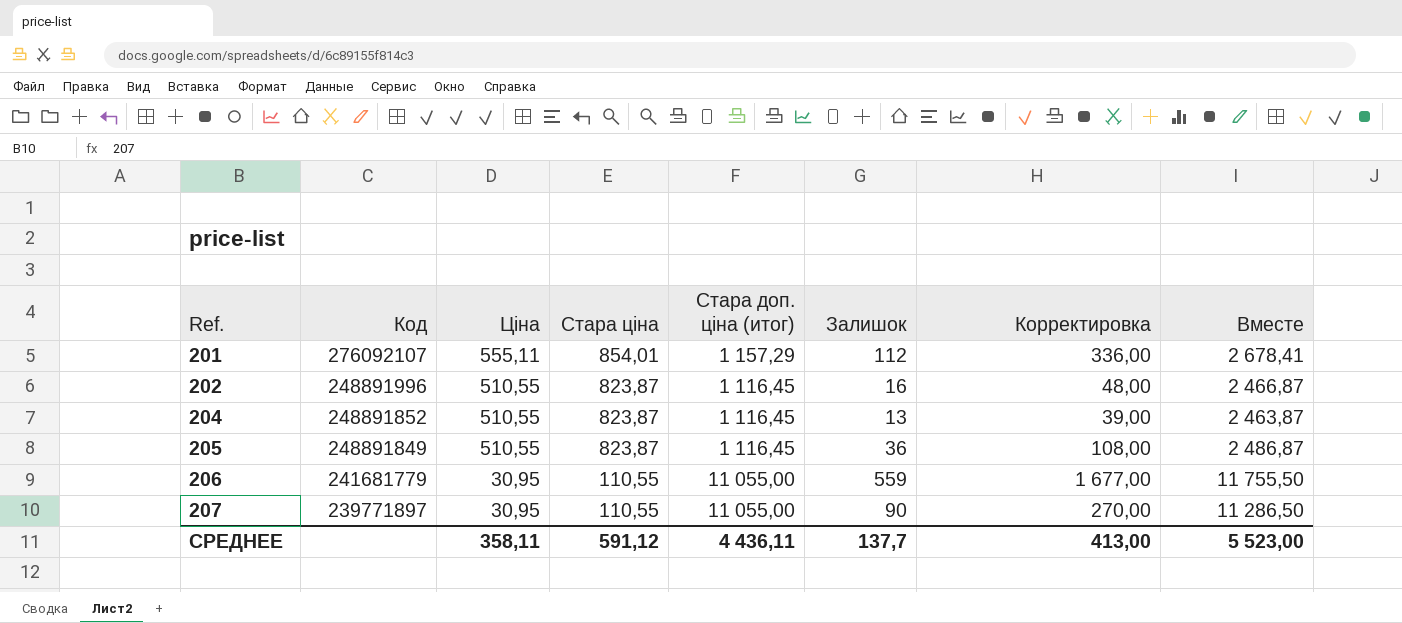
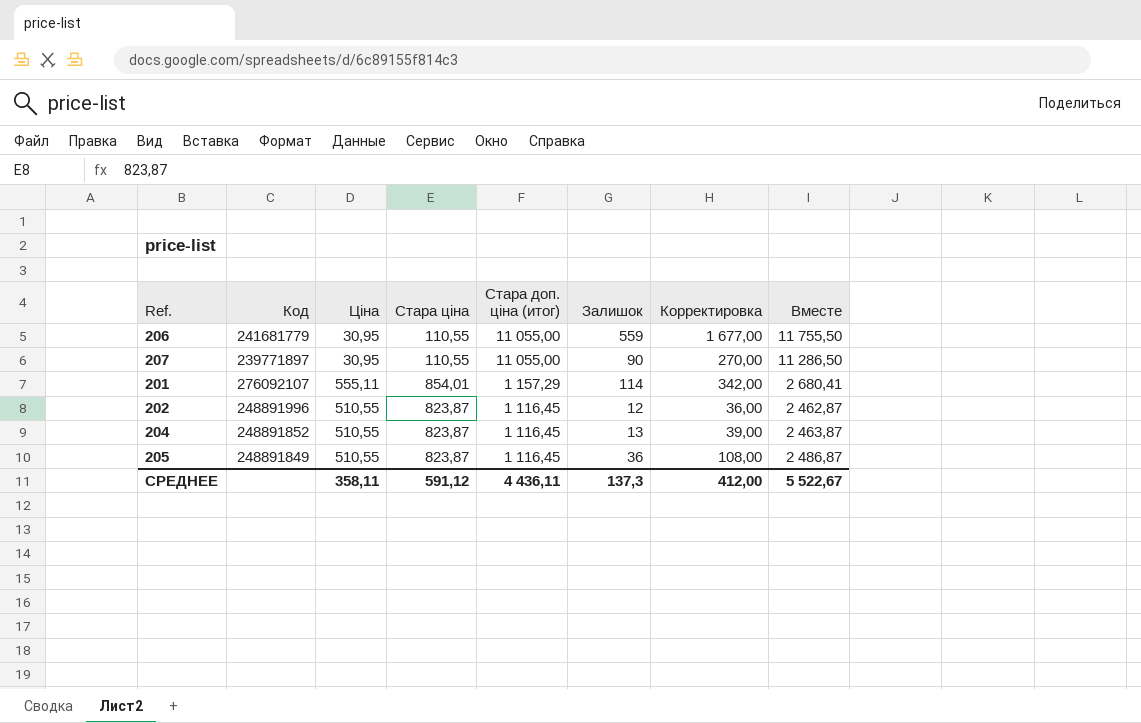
row order: Ref. ascending -> Стара доп. ціна (итог) descending
201 | Залишок: 112 -> 114
201 | Корректировка: 336,00 -> 342,00
201 | Вместе: 2 678,41 -> 2 680,41
202 | Залишок: 16 -> 12
202 | Корректировка: 48,00 -> 36,00
202 | Вместе: 2 466,87 -> 2 462,87
СРЕДНЕЕ | Залишок: 137,7 -> 137,3
СРЕДНЕЕ | Корректировка: 413,00 -> 412,00
СРЕДНЕЕ | Вместе: 5 523,00 -> 5 522,67

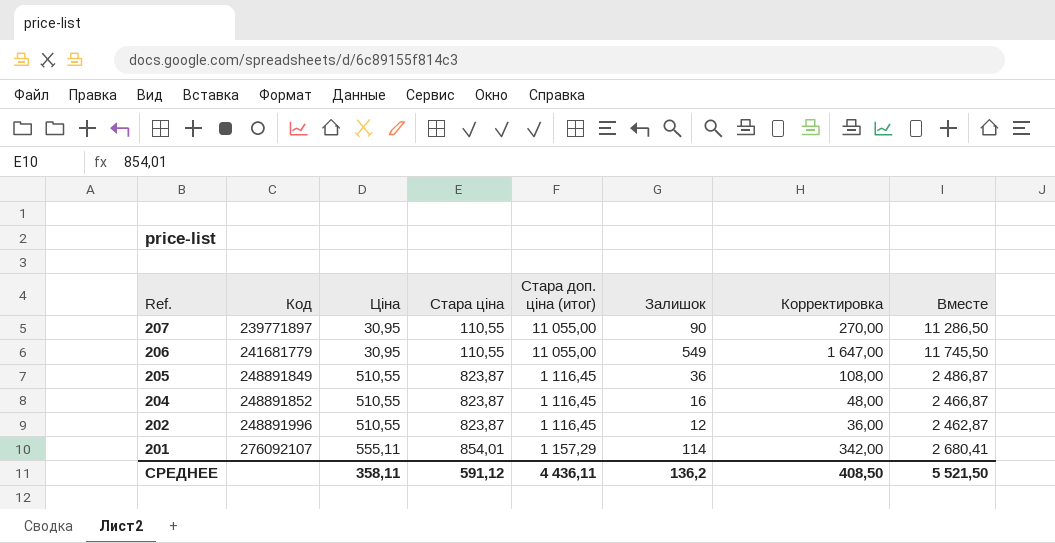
row order: Стара доп. ціна (итог) descending -> Ref. descending
206 | Залишок: 559 -> 549
206 | Корректировка: 1 677,00 -> 1 647,00
206 | Вместе: 11 755,50 -> 11 745,50
204 | Залишок: 13 -> 16
204 | Корректировка: 39,00 -> 48,00
204 | Вместе: 2 463,87 -> 2 466,87
СРЕДНЕЕ | Залишок: 137,3 -> 136,2
СРЕДНЕЕ | Корректировка: 412,00 -> 408,50
СРЕДНЕЕ | Вместе: 5 522,67 -> 5 521,50

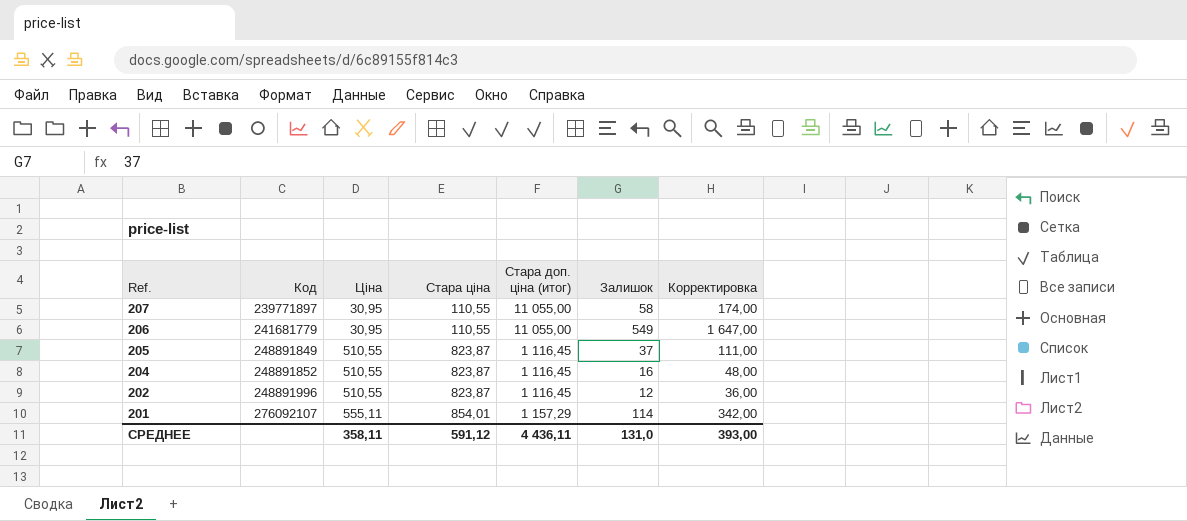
column Вместе | formula: [Ціна] + [Стара ціна] + [Стара доп. ціна (итог)] + [Залишок] -> none
207 | Залишок: 90 -> 58
207 | Корректировка: 270,00 -> 174,00
205 | Залишок: 36 -> 37
205 | Корректировка: 108,00 -> 111,00
СРЕДНЕЕ | Залишок: 136,2 -> 131,0
СРЕДНЕЕ | Корректировка: 408,50 -> 393,00

